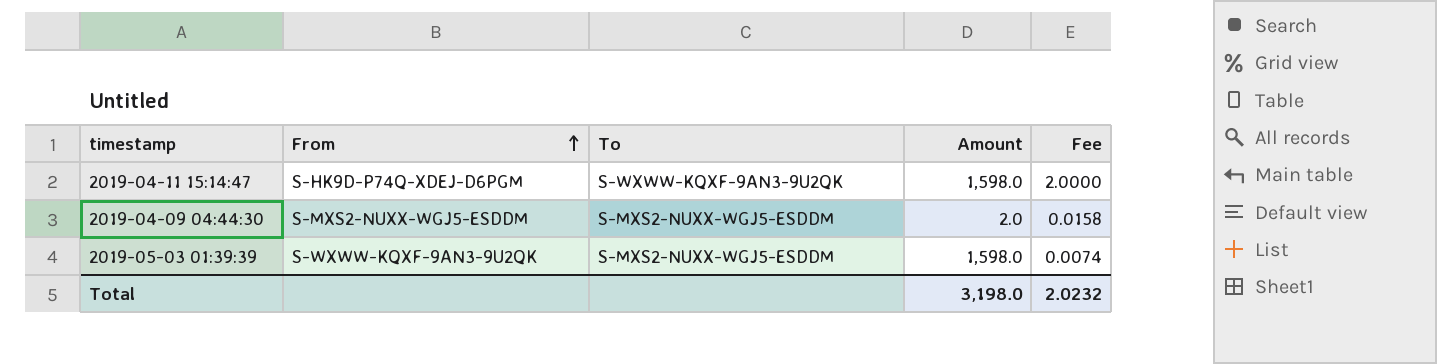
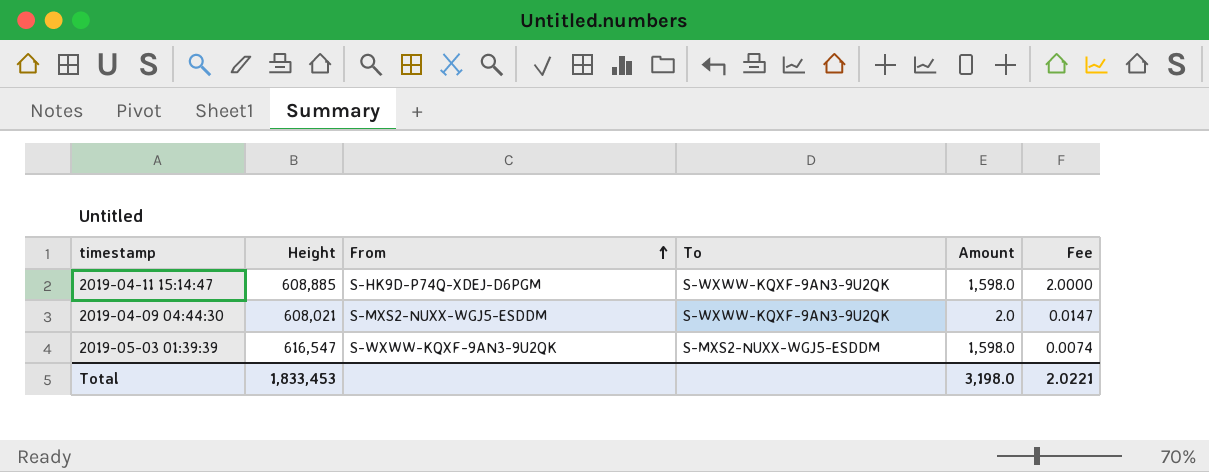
column Height | position: none -> 2
2019-04-09 04:44:30 | To: S-MXS2-NUXX-WGJ5-ESDDM -> S-WXWW-KQXF-9AN3-9U2QK
2019-04-09 04:44:30 | Fee: 0.0158 -> 0.0147
Total | Fee: 2.0232 -> 2.0221

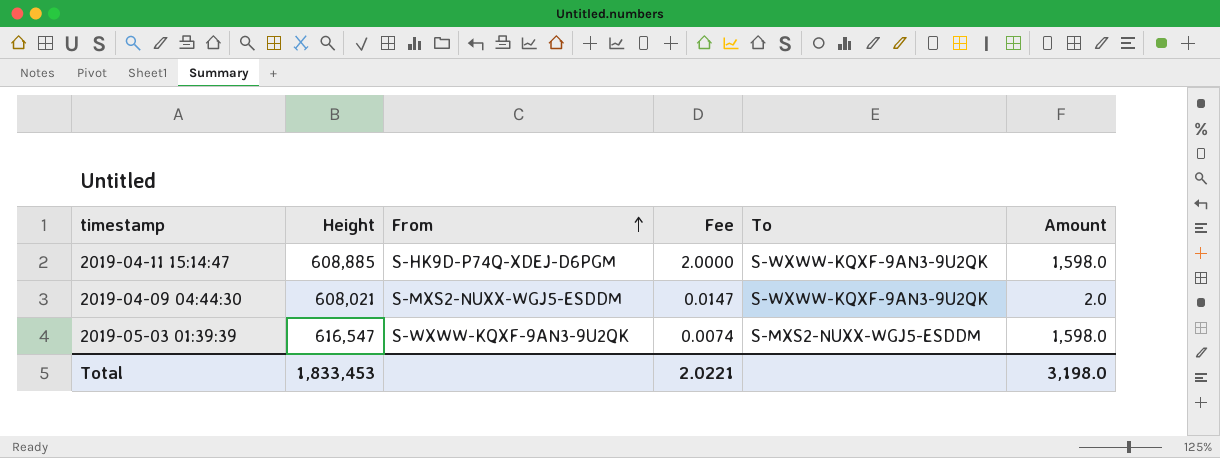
column Fee | position: 6 -> 4

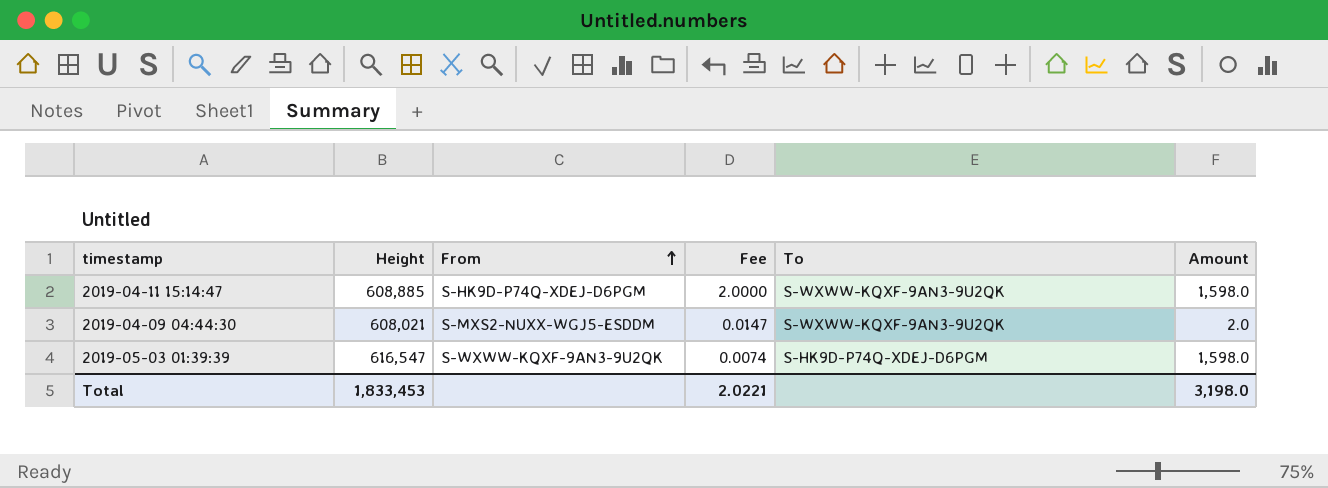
2019-05-03 01:39:39 | To: S-MXS2-NUXX-WGJ5-ESDDM -> S-HK9D-P74Q-XDEJ-D6PGM

